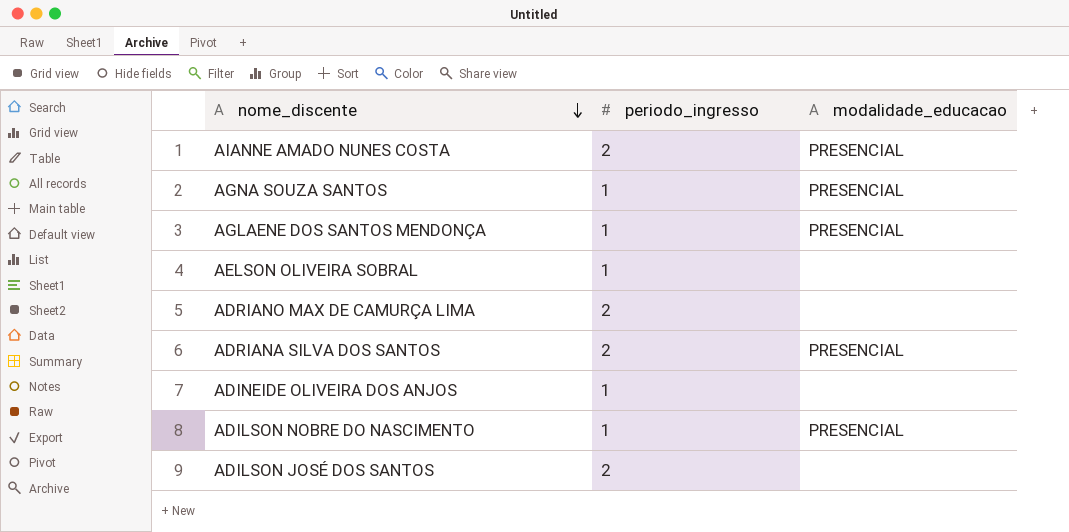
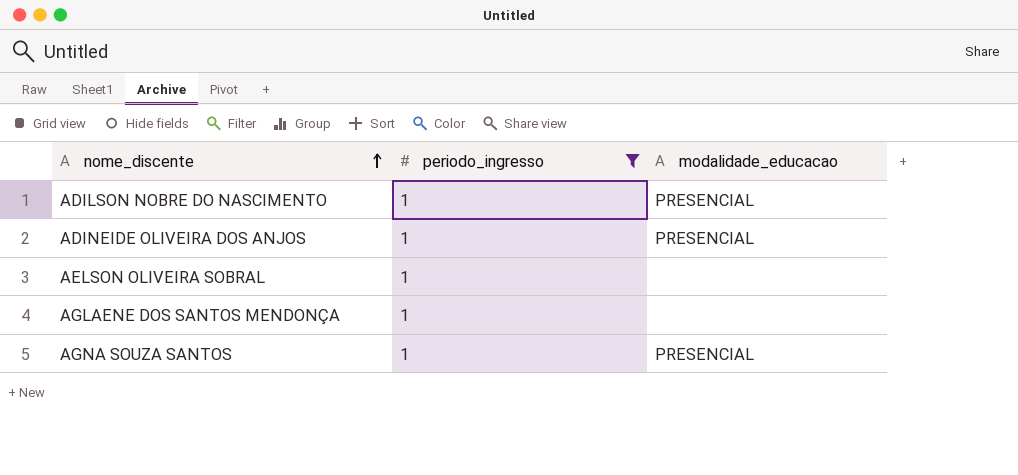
filter: none -> periodo_ingresso = 1
row order: nome_discente descending -> nome_discente ascending
ADINEIDE OLIVEIRA DOS ANJOS | modalidade_educacao: none -> PRESENCIAL
AGLAENE DOS SANTOS MENDONÇA | modalidade_educacao: PRESENCIAL -> none

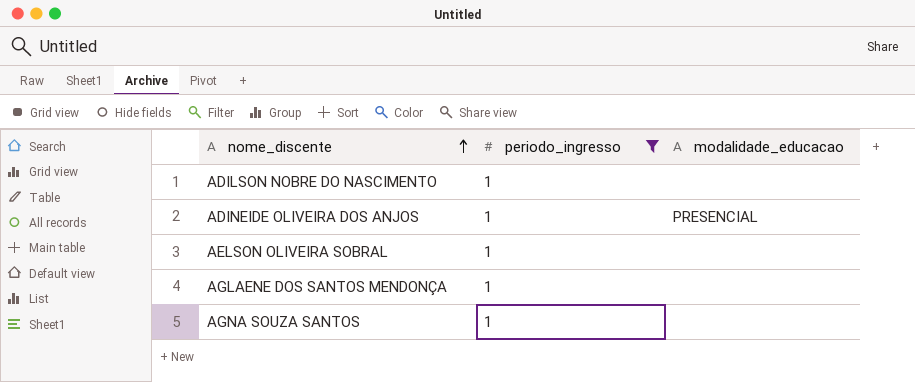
ADILSON NOBRE DO NASCIMENTO | modalidade_educacao: PRESENCIAL -> none
AGNA SOUZA SANTOS | modalidade_educacao: PRESENCIAL -> none

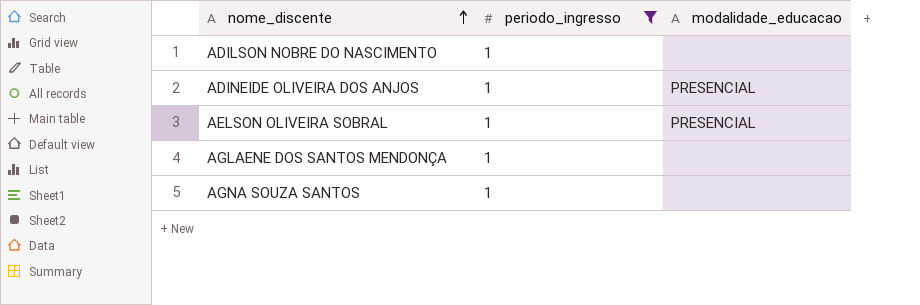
AELSON OLIVEIRA SOBRAL | modalidade_educacao: none -> PRESENCIAL

